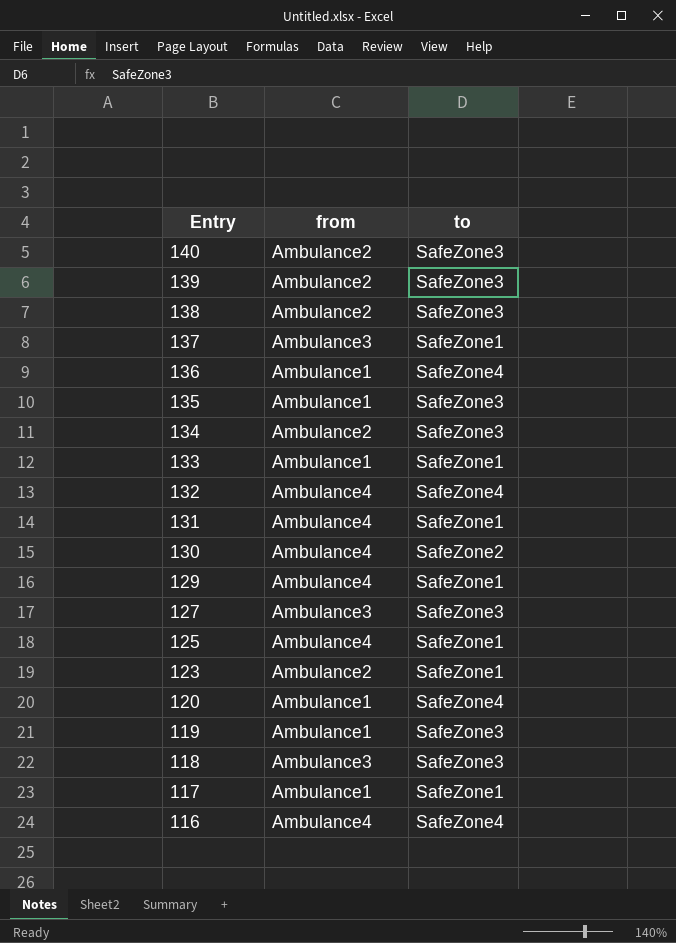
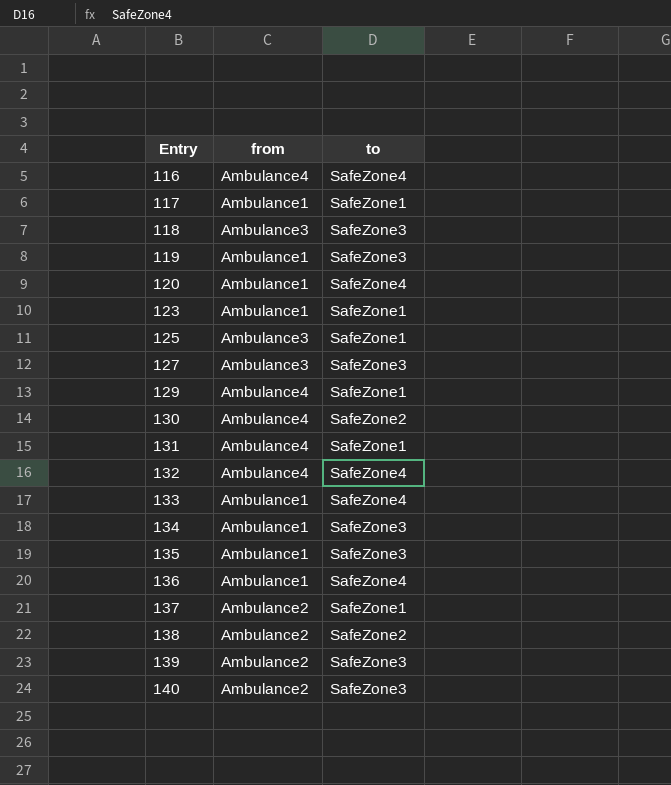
row order: Entry descending -> Entry ascending
123 | from: Ambulance2 -> Ambulance1
125 | from: Ambulance4 -> Ambulance3
133 | to: SafeZone1 -> SafeZone4
134 | from: Ambulance2 -> Ambulance1
137 | from: Ambulance3 -> Ambulance2
138 | to: SafeZone3 -> SafeZone2

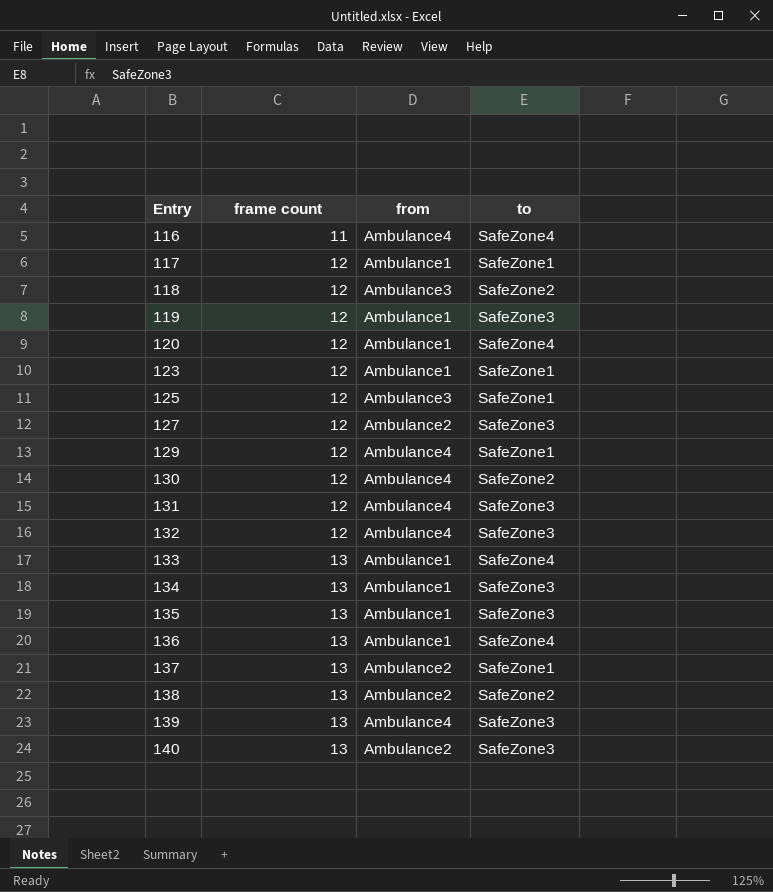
column frame count | position: none -> 2
118 | to: SafeZone3 -> SafeZone2
127 | from: Ambulance3 -> Ambulance2
131 | to: SafeZone1 -> SafeZone3
132 | to: SafeZone4 -> SafeZone3
139 | from: Ambulance2 -> Ambulance4

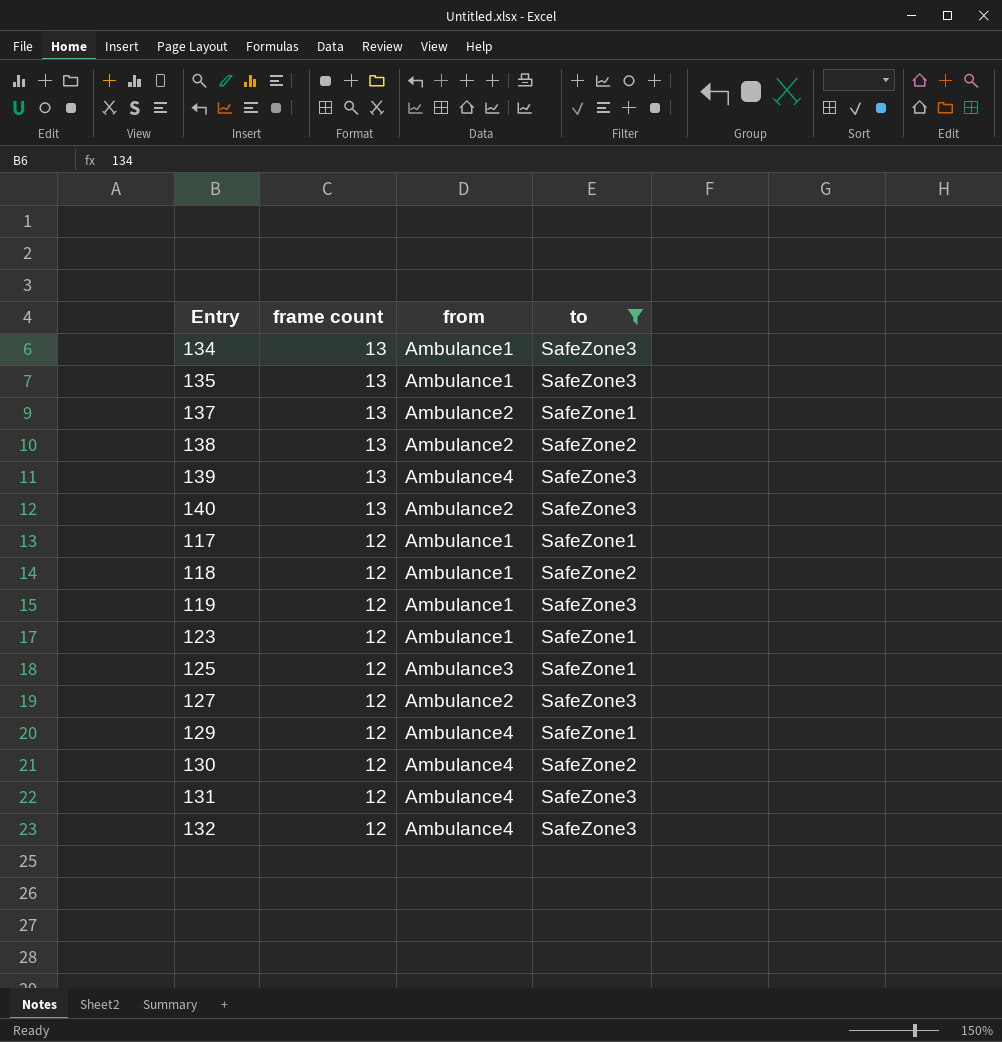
filter: none -> to != SafeZone4
row order: Entry ascending -> frame count descending
118 | from: Ambulance3 -> Ambulance1

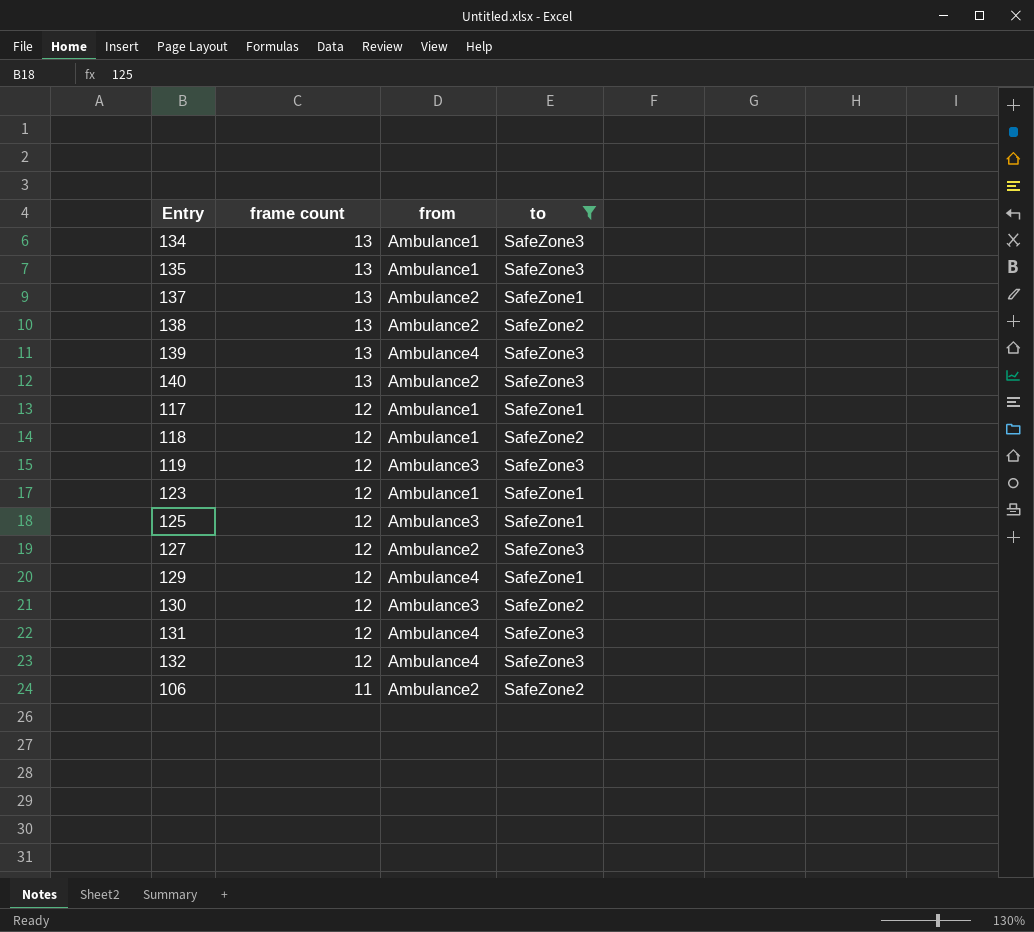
119 | from: Ambulance1 -> Ambulance3
130 | from: Ambulance4 -> Ambulance3
row 106: none -> 11 | Ambulance2 | SafeZone2

